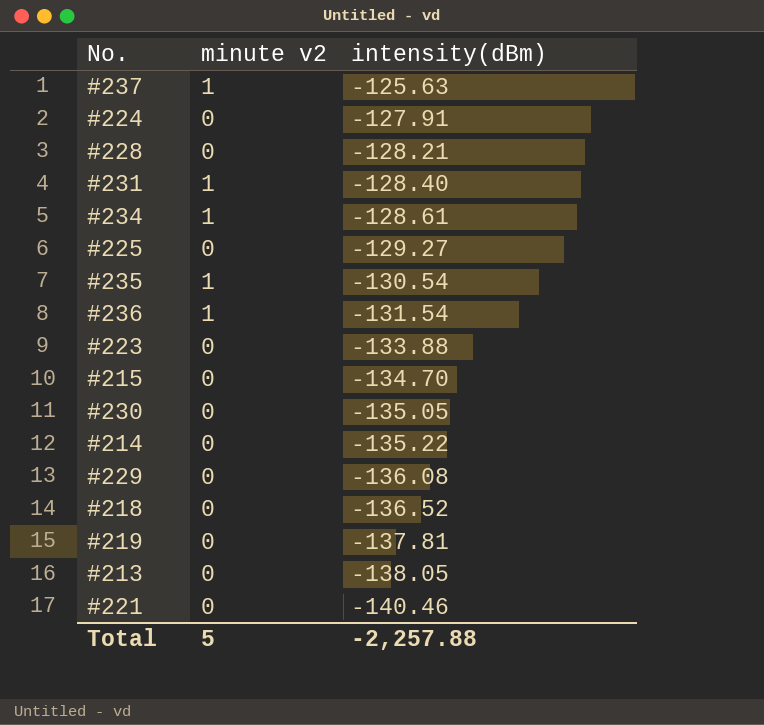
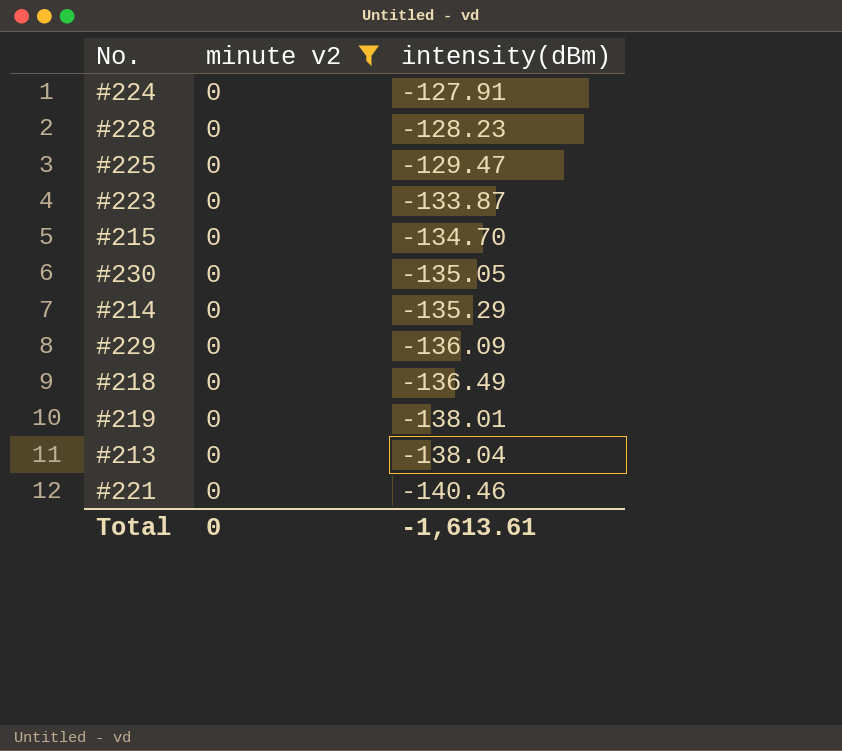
filter: none -> minute v2 = 0
#228 | intensity(dBm): -128.21 -> -128.23
#225 | intensity(dBm): -129.27 -> -129.47
#223 | intensity(dBm): -133.88 -> -133.87
#214 | intensity(dBm): -135.22 -> -135.29
#229 | intensity(dBm): -136.08 -> -136.09
#218 | intensity(dBm): -136.52 -> -136.49
#219 | intensity(dBm): -137.81 -> -138.01
#213 | intensity(dBm): -138.05 -> -138.04
Total | minute v2: 5 -> 0
Total | intensity(dBm): -2,257.88 -> -1,613.61

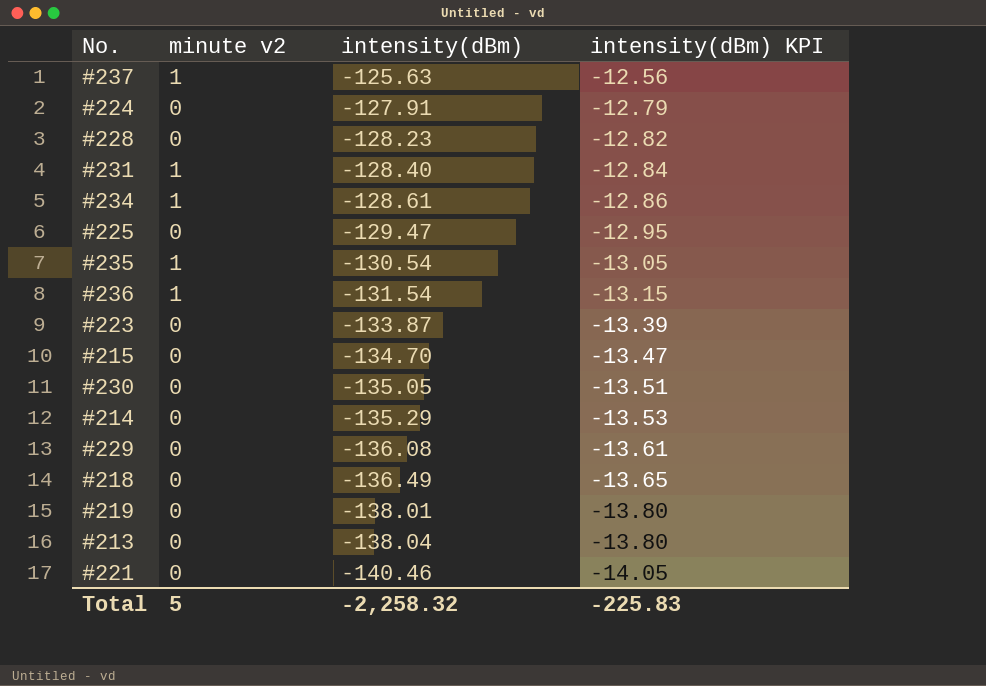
filter: minute v2 = 0 -> none
column intensity(dBm) KPI | formula: none -> [intensity(dBm)] * 0.1
#229 | intensity(dBm): -136.09 -> -136.08
Total | minute v2: 0 -> 5
Total | intensity(dBm): -1,613.61 -> -2,258.32

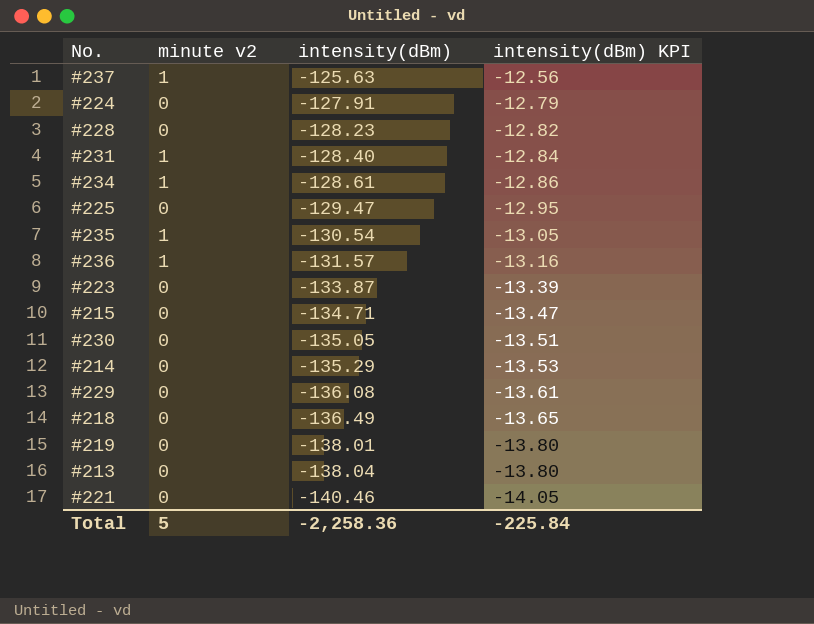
#236 | intensity(dBm): -131.54 -> -131.57
#236 | intensity(dBm) KPI: -13.15 -> -13.16
#215 | intensity(dBm): -134.70 -> -134.71
Total | intensity(dBm): -2,258.32 -> -2,258.36
Total | intensity(dBm) KPI: -225.83 -> -225.84

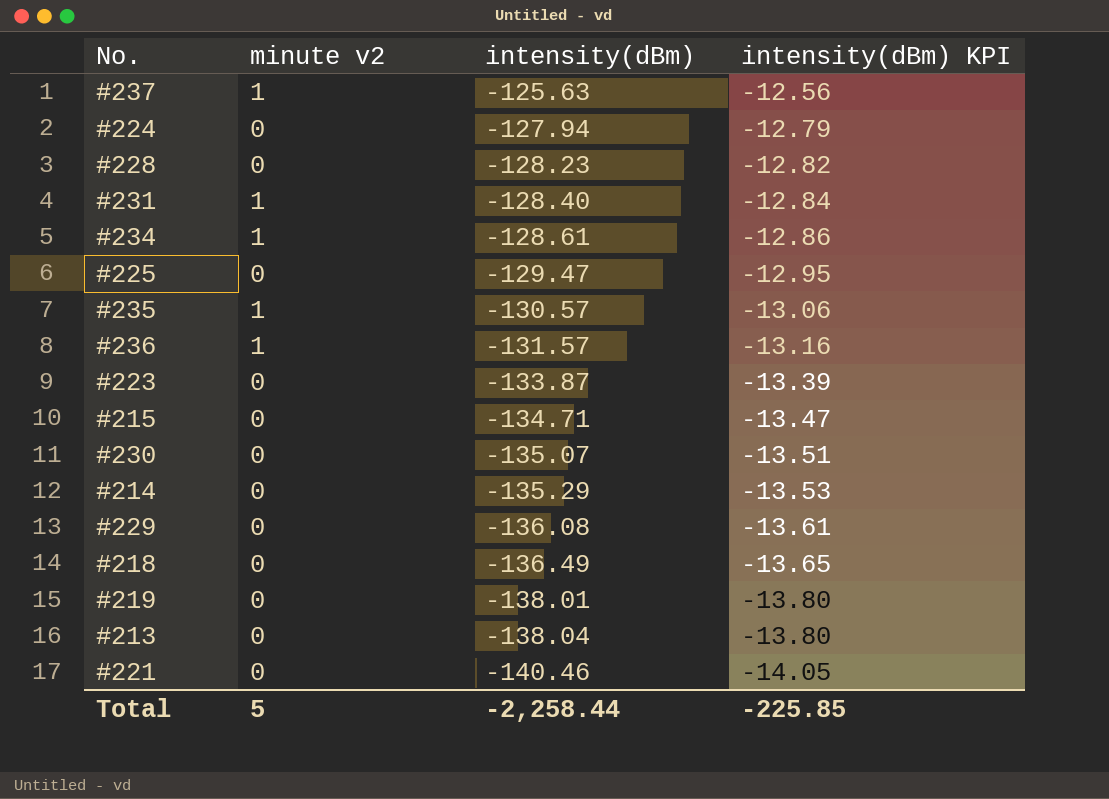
#224 | intensity(dBm): -127.91 -> -127.94
#235 | intensity(dBm): -130.54 -> -130.57
#235 | intensity(dBm) KPI: -13.05 -> -13.06
#230 | intensity(dBm): -135.05 -> -135.07
Total | intensity(dBm): -2,258.36 -> -2,258.44
Total | intensity(dBm) KPI: -225.84 -> -225.85

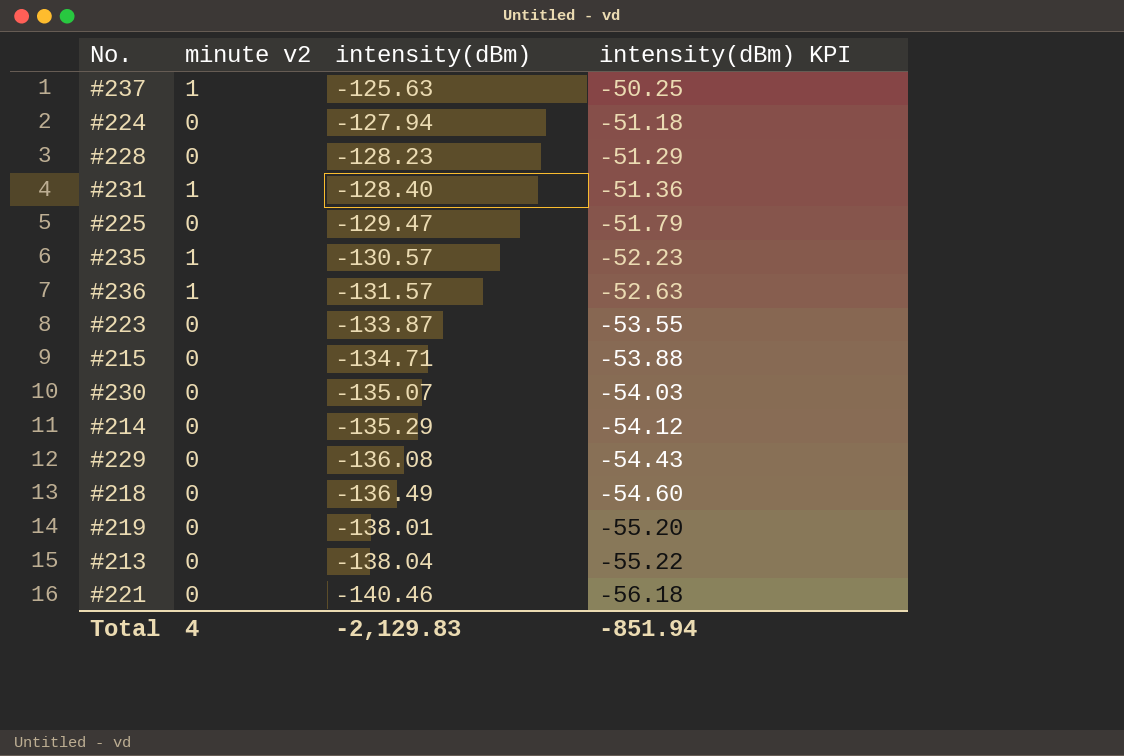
column intensity(dBm) KPI | formula: [intensity(dBm)] * 0.1 -> [intensity(dBm)] * 0.4
row #234: 1 | -128.61 | -12.86 -> none
Total | minute v2: 5 -> 4
Total | intensity(dBm): -2,258.44 -> -2,129.83
Total | intensity(dBm) KPI: -225.85 -> -851.94

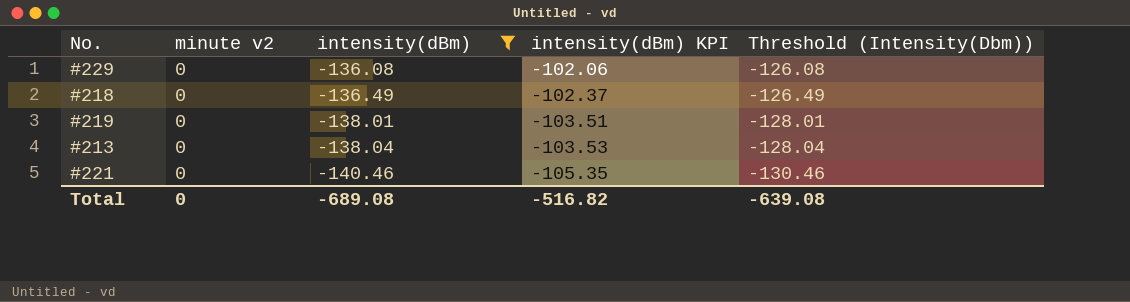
filter: none -> intensity(dBm) <= -136.08
column intensity(dBm) KPI | formula: [intensity(dBm)] * 0.4 -> [intensity(dBm)] * 0.75
column Threshold (Intensity(Dbm)) | formula: none -> [intensity(dBm)] + 10
Total | minute v2: 4 -> 0
Total | intensity(dBm): -2,129.83 -> -689.08
Total | intensity(dBm) KPI: -851.94 -> -516.82

